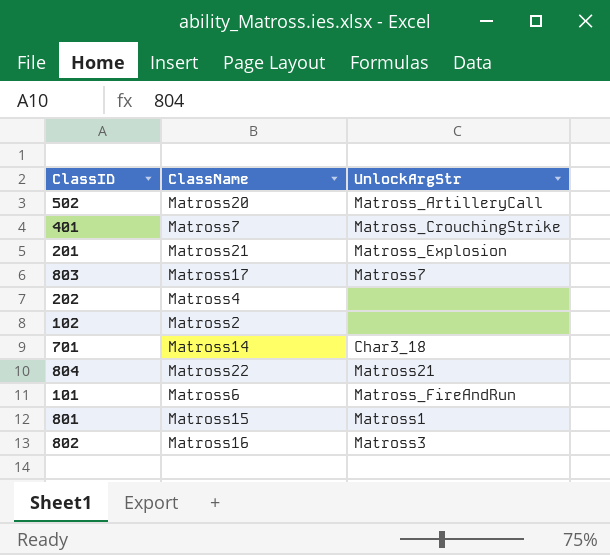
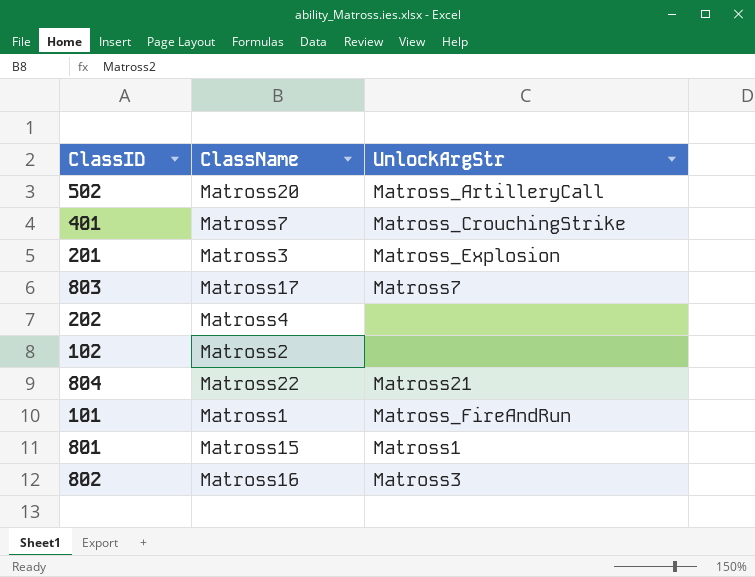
row 701: Matross14 | Char3_18 -> none
201 | ClassName: Matross21 -> Matross3
101 | ClassName: Matross6 -> Matross1

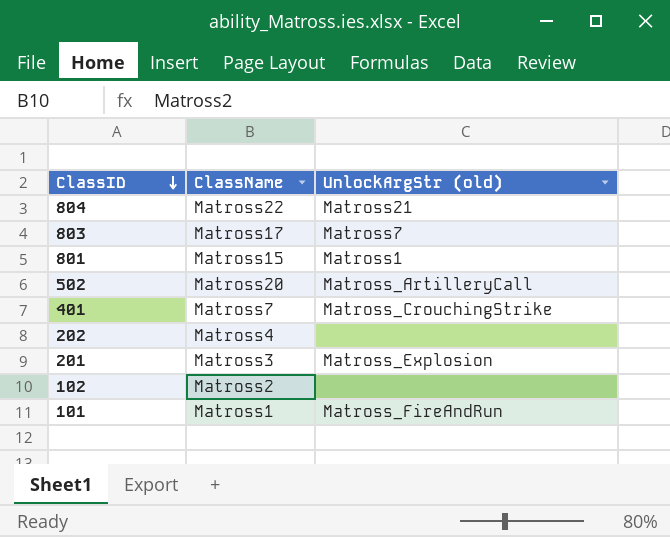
row order: none -> ClassID descending
column name: UnlockArgStr -> UnlockArgStr (old)
row 802: Matross16 | Matross3 -> none

